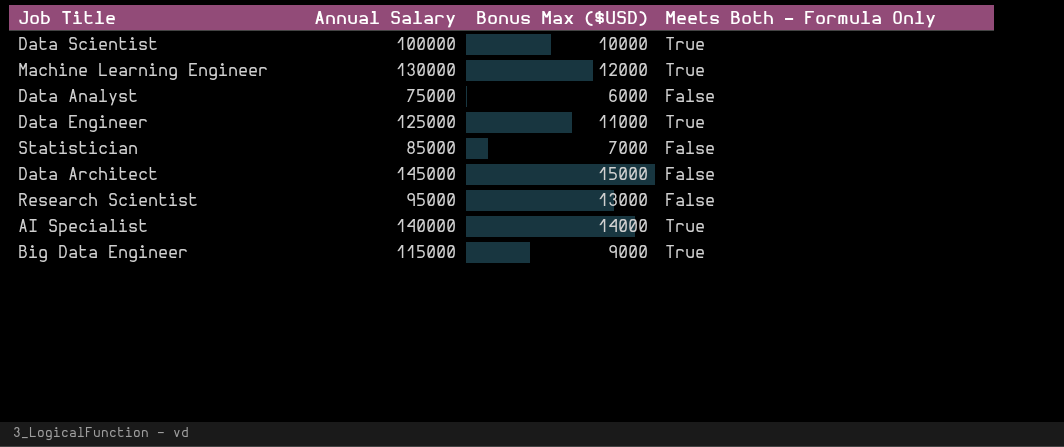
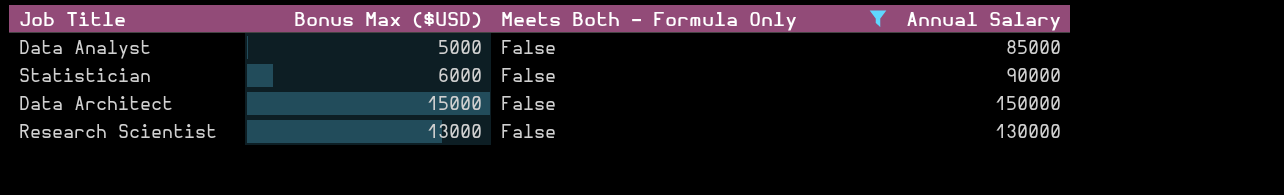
filter: none -> Meets Both - Formula Only = False
column Annual Salary | position: 2 -> 4
Data Analyst | Bonus Max ($USD): 6000 -> 5000
Data Analyst | Annual Salary: 75000 -> 85000
Statistician | Bonus Max ($USD): 7000 -> 6000
Statistician | Annual Salary: 85000 -> 90000
Data Architect | Annual Salary: 145000 -> 150000
Research Scientist | Annual Salary: 95000 -> 130000

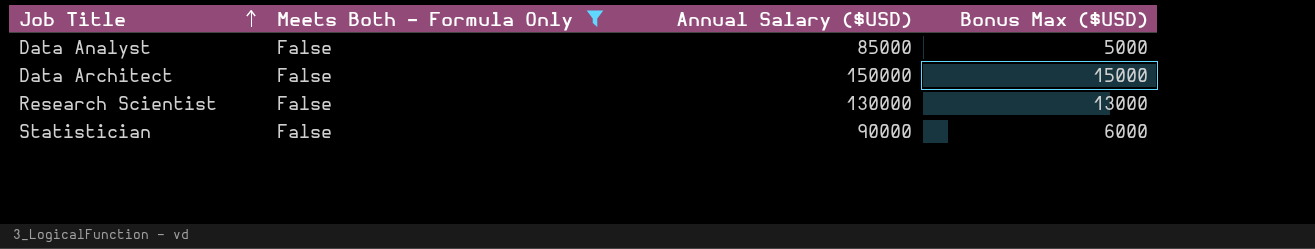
row order: none -> Job Title ascending
column name: Annual Salary -> Annual Salary ($USD)
column Bonus Max ($USD) | position: 2 -> 4

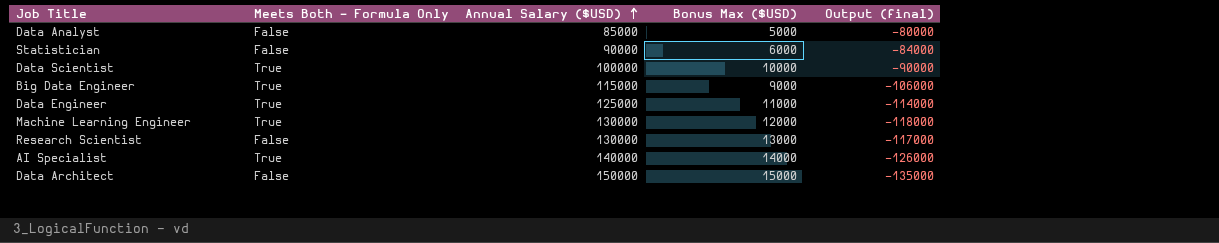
filter: Meets Both - Formula Only = False -> none
row order: Job Title ascending -> Annual Salary ($USD) ascending
column Output (final) | formula: none -> [Bonus Max ($USD)] - [Annual Salary ($USD)]

